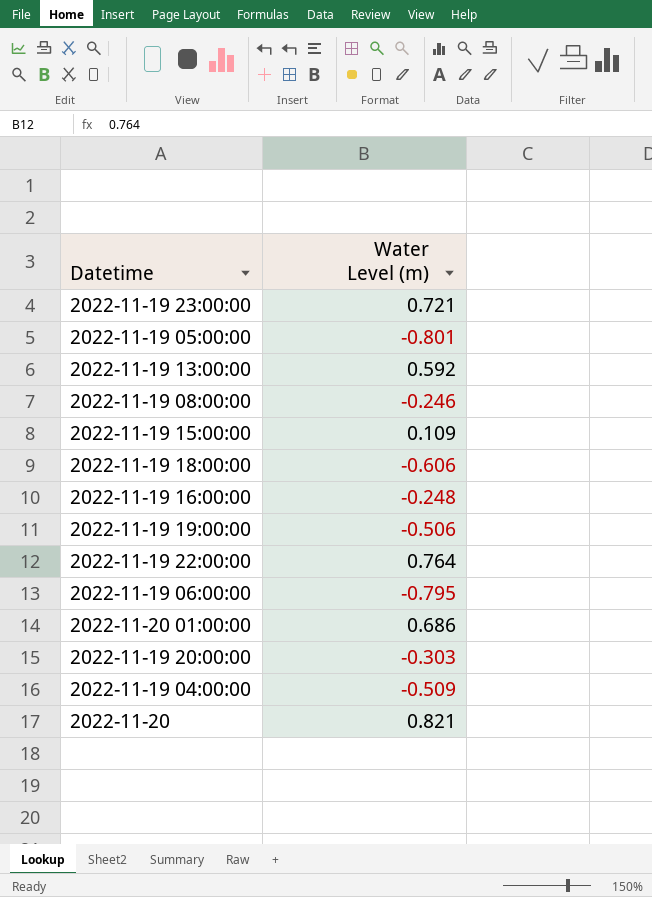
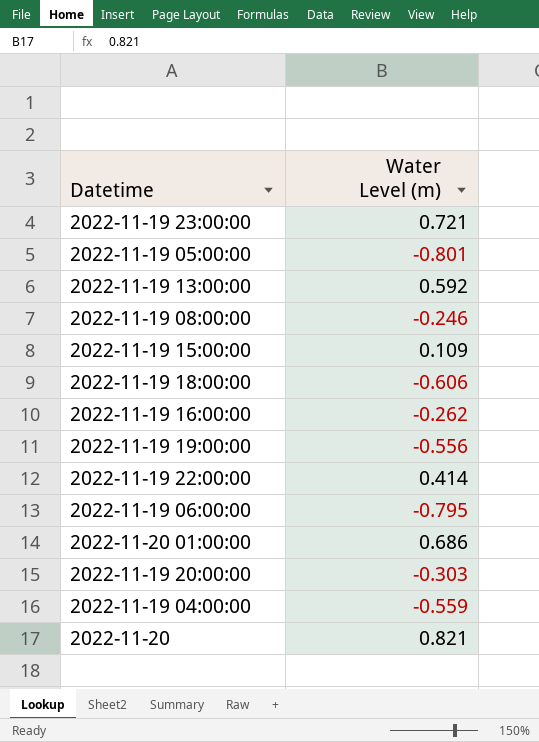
2022-11-19 16:00:00 | Water Level (m): -0.248 -> -0.262
2022-11-19 19:00:00 | Water Level (m): -0.506 -> -0.556
2022-11-19 22:00:00 | Water Level (m): 0.764 -> 0.414
2022-11-19 04:00:00 | Water Level (m): -0.509 -> -0.559

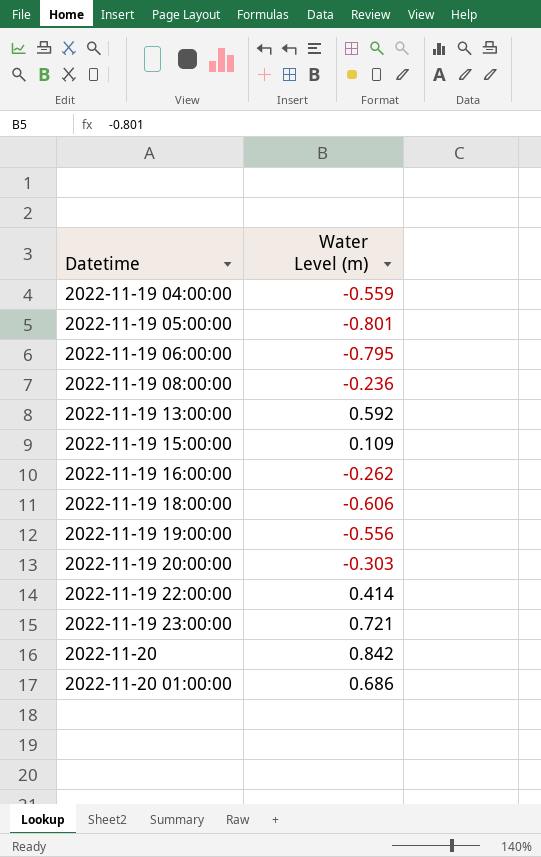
row order: none -> Datetime ascending
2022-11-19 08:00:00 | Water Level (m): -0.246 -> -0.236
2022-11-20 | Water Level (m): 0.821 -> 0.842

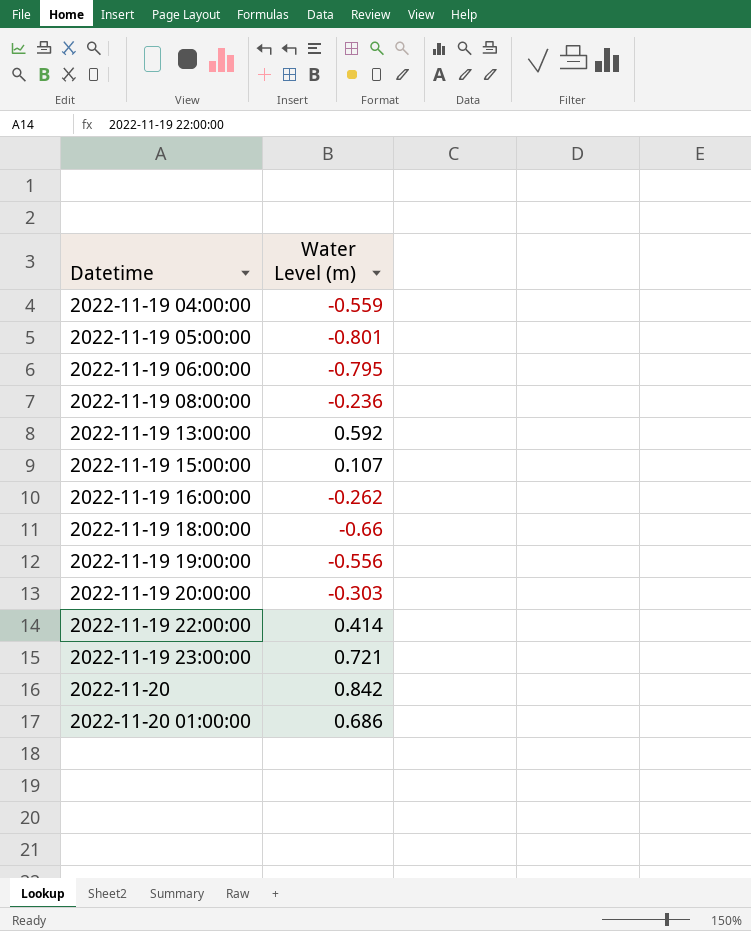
2022-11-19 15:00:00 | Water Level (m): 0.109 -> 0.107
2022-11-19 18:00:00 | Water Level (m): -0.606 -> -0.66

